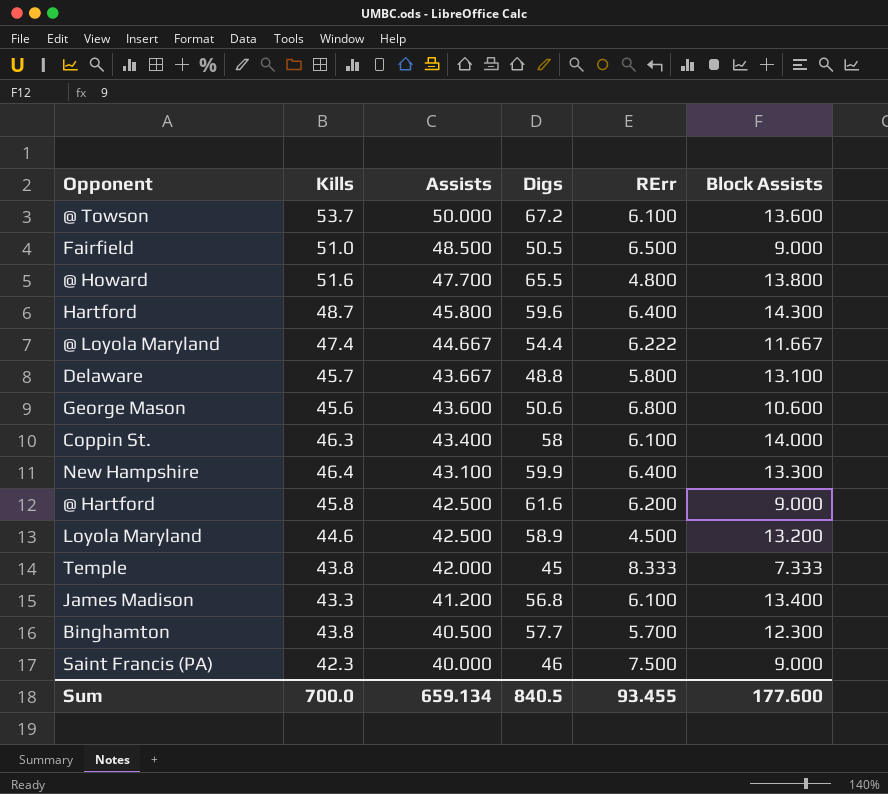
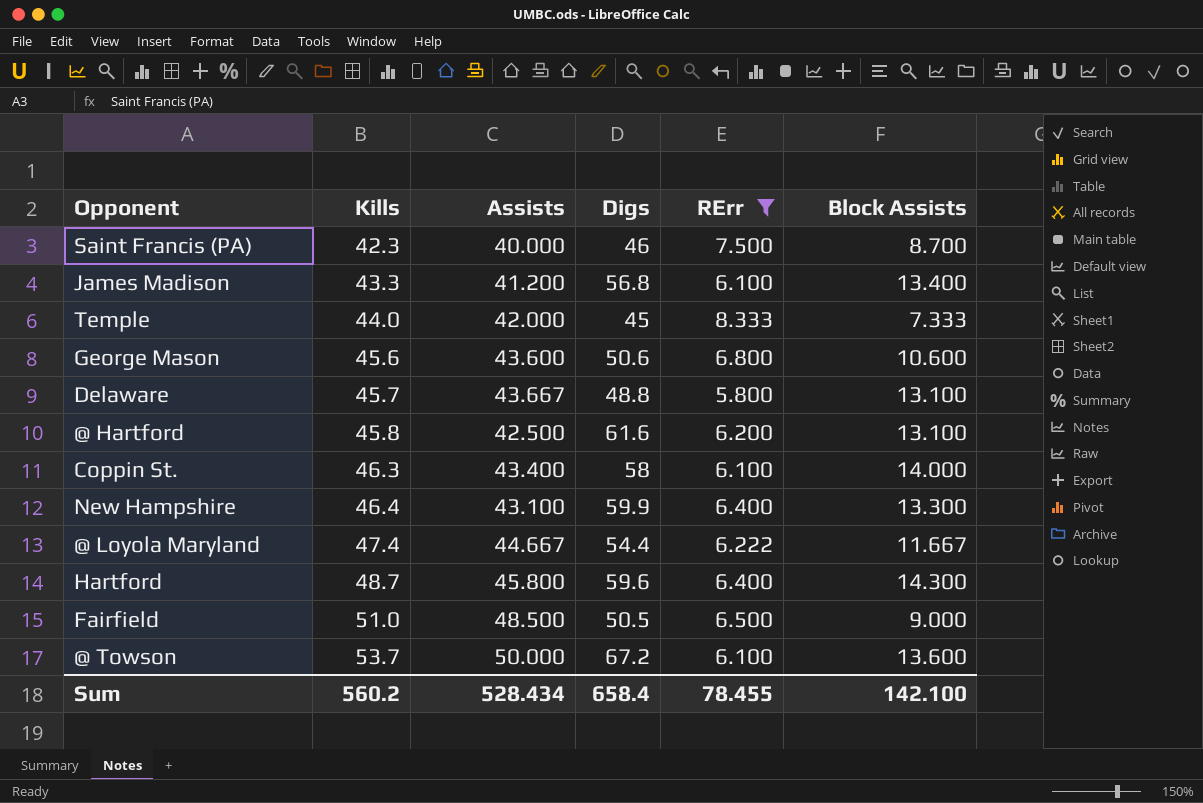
filter: none -> RErr >= 5.800
row order: Assists descending -> Kills ascending
Saint Francis (PA) | Block Assists: 9.000 -> 8.700
Temple | Kills: 43.8 -> 44.0
@ Hartford | Block Assists: 9.000 -> 13.100
Sum | Kills: 700.0 -> 560.2
Sum | Assists: 659.134 -> 528.434
Sum | Digs: 840.5 -> 658.4
Sum | RErr: 93.455 -> 78.455
Sum | Block Assists: 177.600 -> 142.100

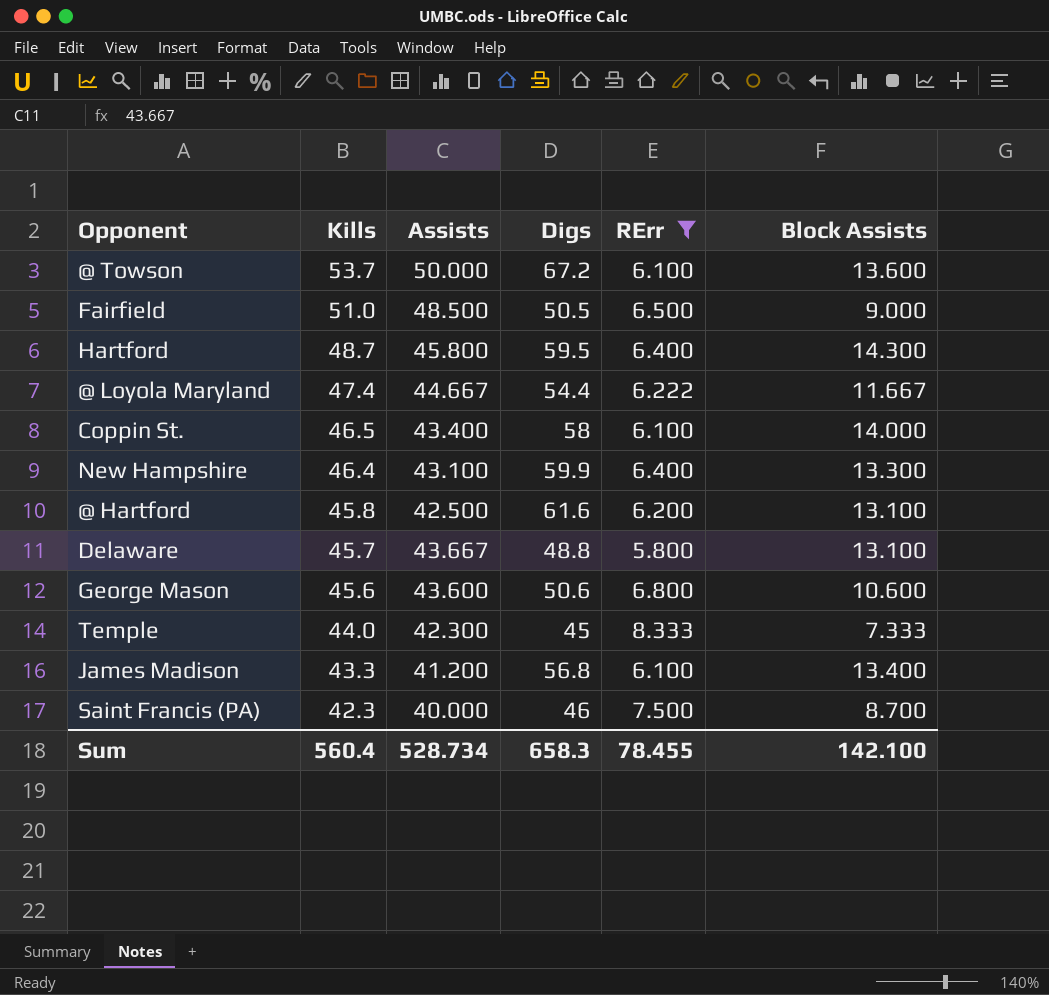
row order: Kills ascending -> Kills descending
Hartford | Digs: 59.6 -> 59.5
Coppin St. | Kills: 46.3 -> 46.5
Temple | Assists: 42.000 -> 42.300
Sum | Kills: 560.2 -> 560.4
Sum | Assists: 528.434 -> 528.734
Sum | Digs: 658.4 -> 658.3

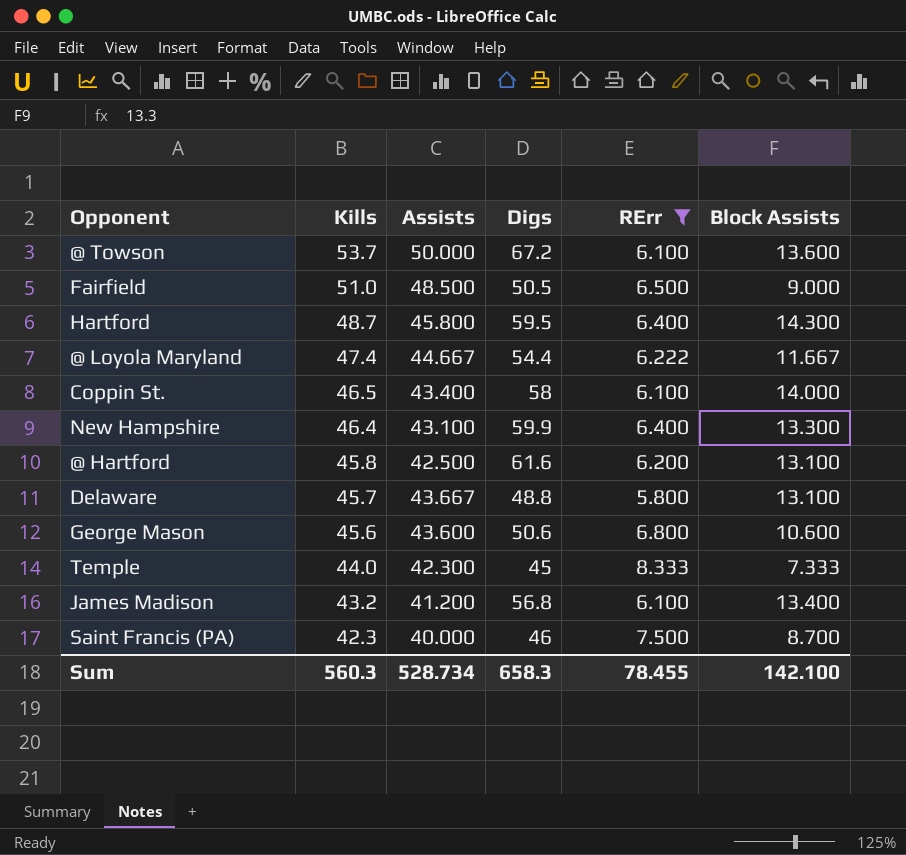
James Madison | Kills: 43.3 -> 43.2
Sum | Kills: 560.4 -> 560.3

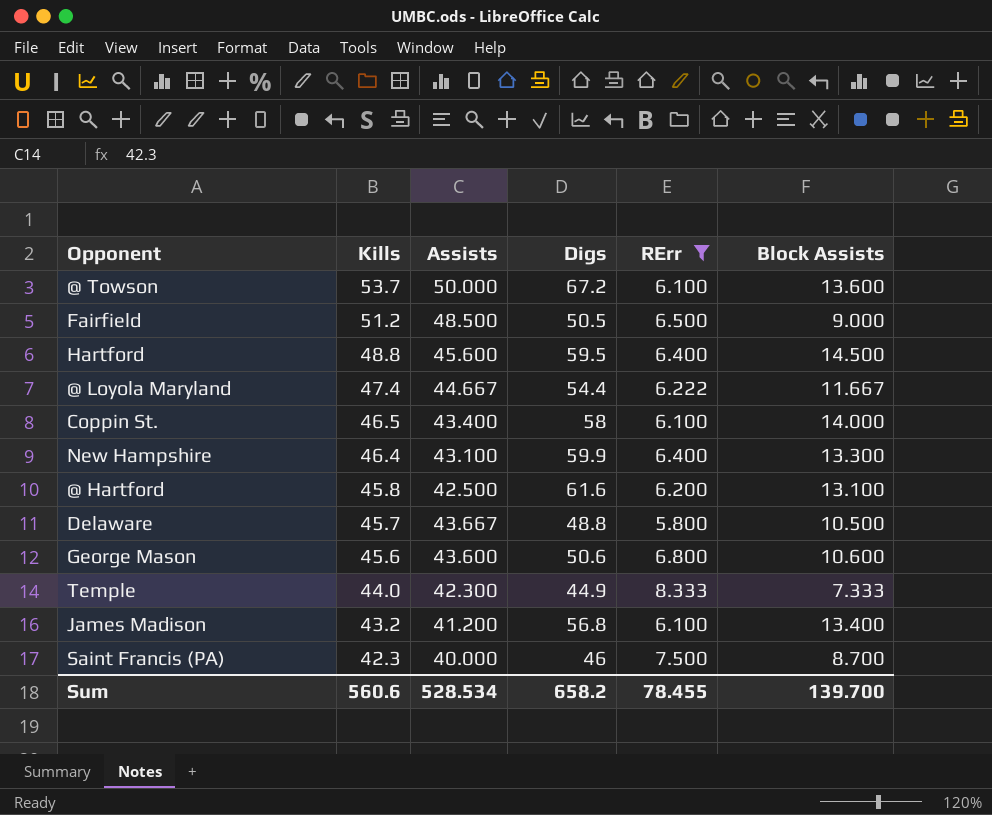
Fairfield | Kills: 51.0 -> 51.2
Hartford | Kills: 48.7 -> 48.8
Hartford | Assists: 45.800 -> 45.600
Hartford | Block Assists: 14.300 -> 14.500
Delaware | Block Assists: 13.100 -> 10.500
Temple | Digs: 45 -> 44.9
Sum | Kills: 560.3 -> 560.6
Sum | Assists: 528.734 -> 528.534
Sum | Digs: 658.3 -> 658.2
Sum | Block Assists: 142.100 -> 139.700

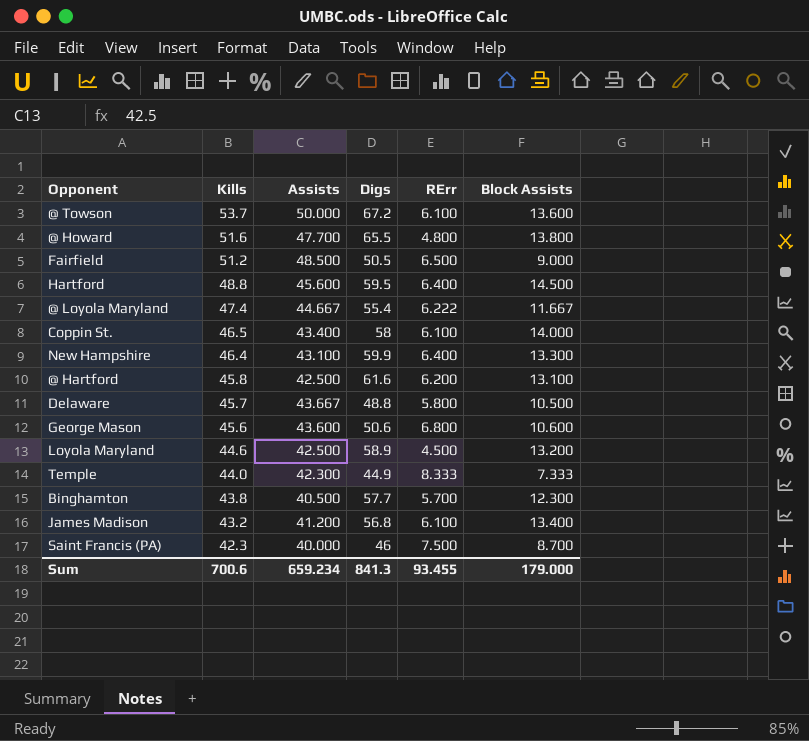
filter: RErr >= 5.800 -> none
@ Loyola Maryland | Digs: 54.4 -> 55.4
Sum | Kills: 560.6 -> 700.6
Sum | Assists: 528.534 -> 659.234
Sum | Digs: 658.2 -> 841.3
Sum | RErr: 78.455 -> 93.455
Sum | Block Assists: 139.700 -> 179.000

